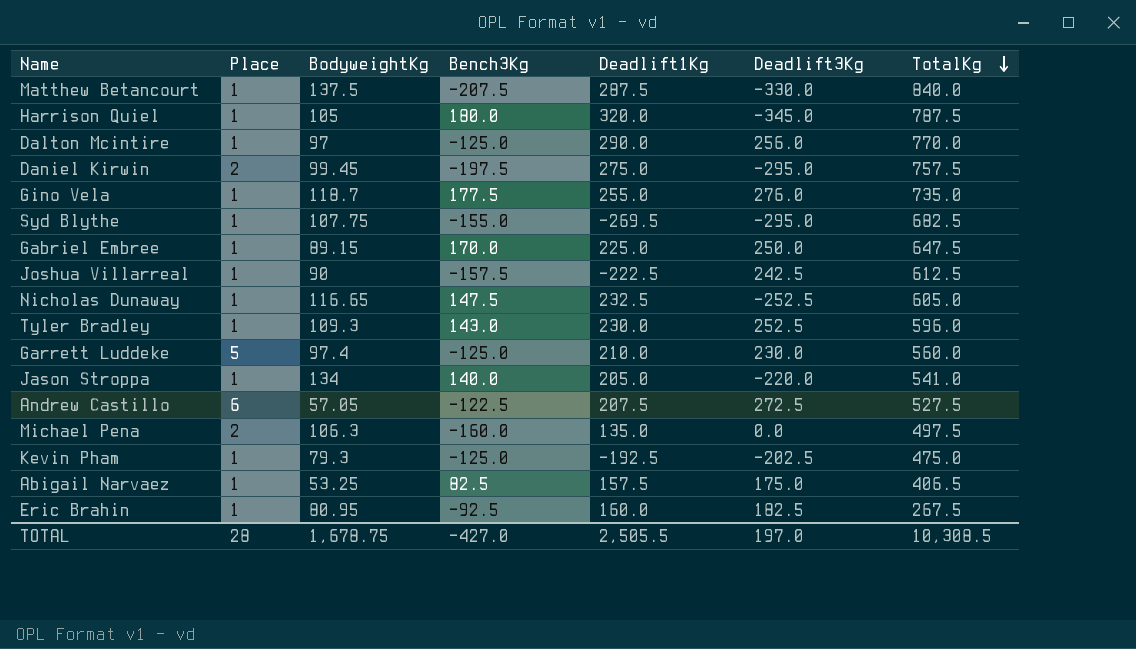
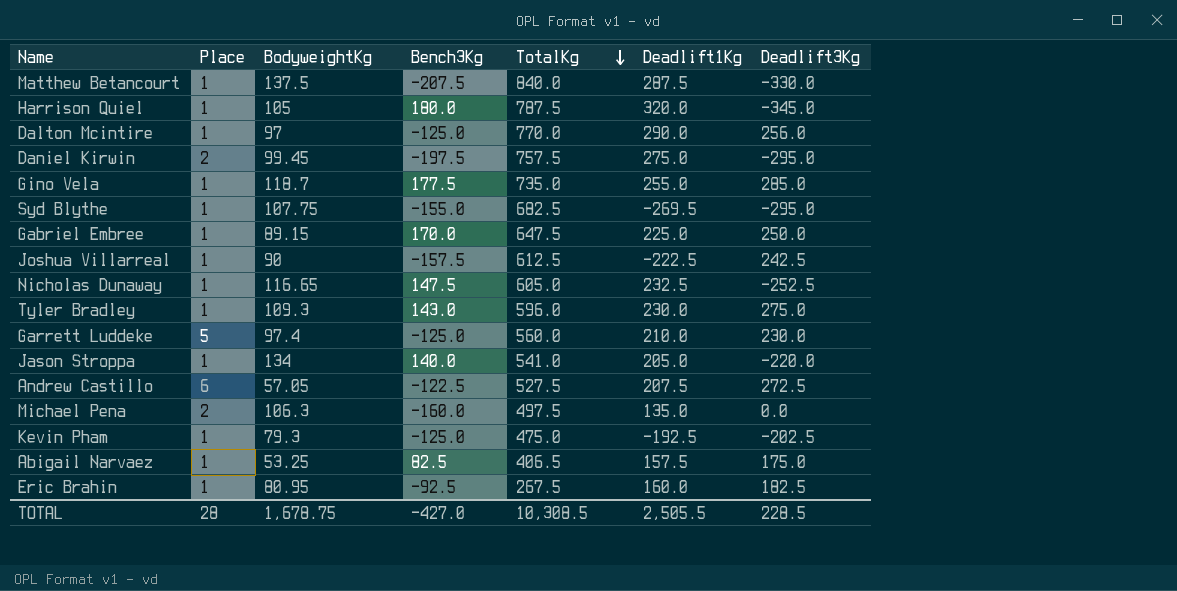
column TotalKg | position: 7 -> 5
Gino Vela | Deadlift3Kg: 276.0 -> 285.0
Tyler Bradley | Deadlift3Kg: 252.5 -> 275.0
TOTAL | Deadlift3Kg: 197.0 -> 228.5

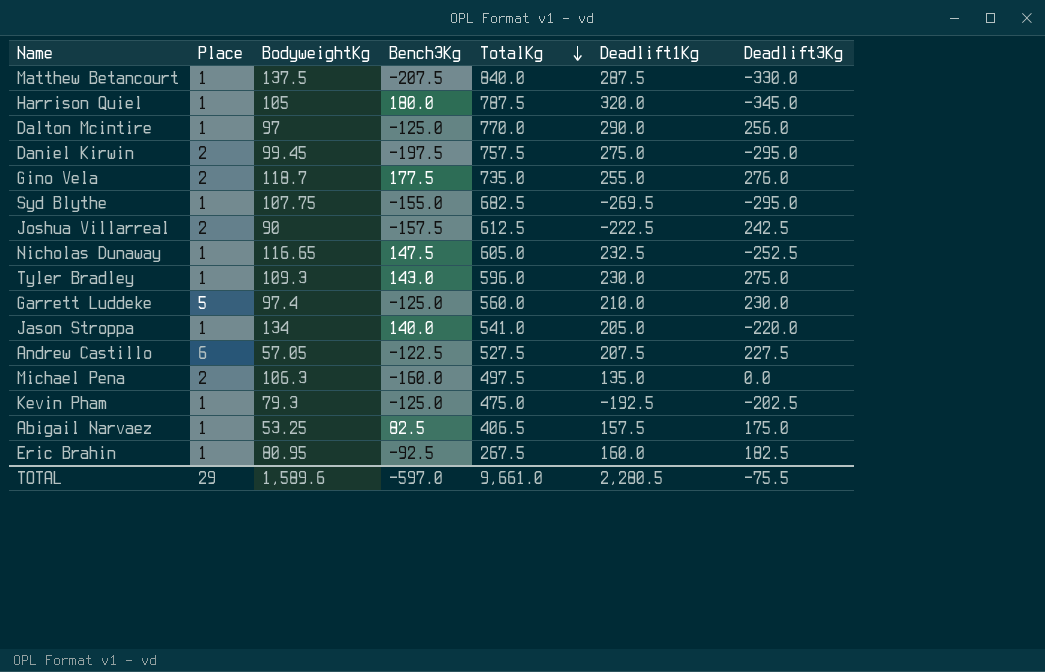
row Gabriel Embree: 1 | 89.15 | 170.0 | 647.5 | 225.0 | 250.0 -> none
Gino Vela | Place: 1 -> 2
Gino Vela | Deadlift3Kg: 285.0 -> 276.0
Joshua Villarreal | Place: 1 -> 2
Andrew Castillo | Deadlift3Kg: 272.5 -> 227.5
TOTAL | Place: 28 -> 29
TOTAL | BodyweightKg: 1,678.75 -> 1,589.6
TOTAL | Bench3Kg: -427.0 -> -597.0
TOTAL | TotalKg: 10,308.5 -> 9,661.0
TOTAL | Deadlift1Kg: 2,505.5 -> 2,280.5
TOTAL | Deadlift3Kg: 228.5 -> -75.5

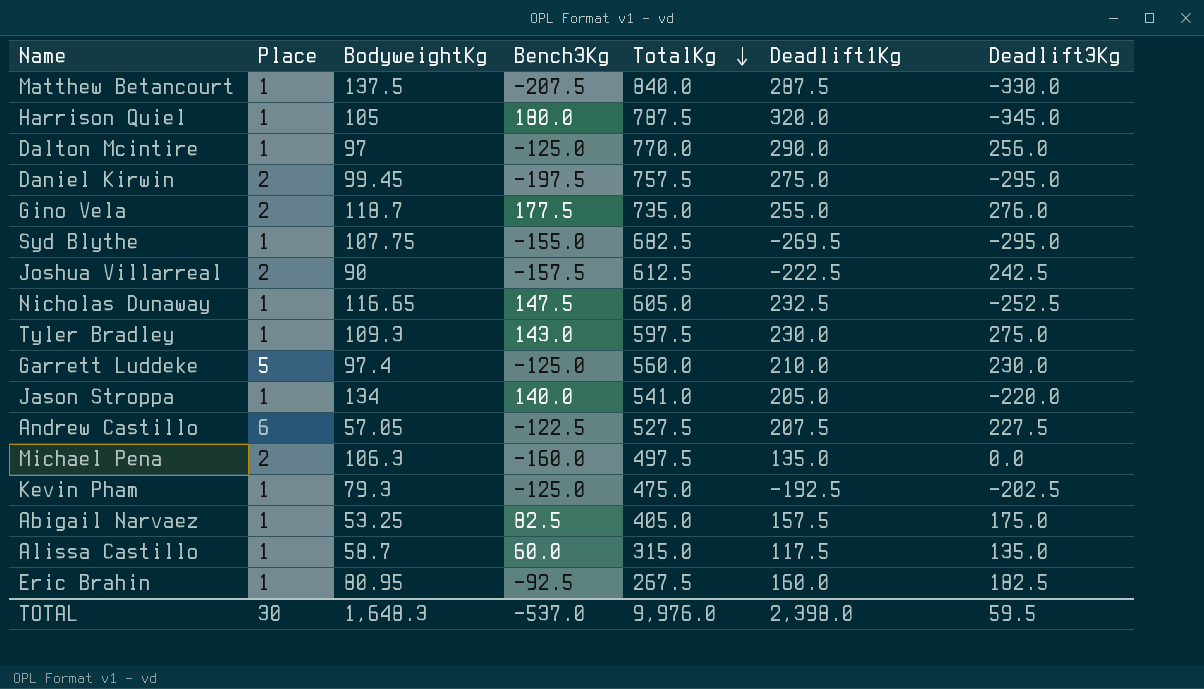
Tyler Bradley | TotalKg: 596.0 -> 597.5
Abigail Narvaez | TotalKg: 406.5 -> 405.0
row Alissa Castillo: none -> 1 | 58.7 | 60.0 | 315.0 | 117.5 | 135.0
TOTAL | Place: 29 -> 30
TOTAL | BodyweightKg: 1,589.6 -> 1,648.3
TOTAL | Bench3Kg: -597.0 -> -537.0
TOTAL | TotalKg: 9,661.0 -> 9,976.0
TOTAL | Deadlift1Kg: 2,280.5 -> 2,398.0
TOTAL | Deadlift3Kg: -75.5 -> 59.5

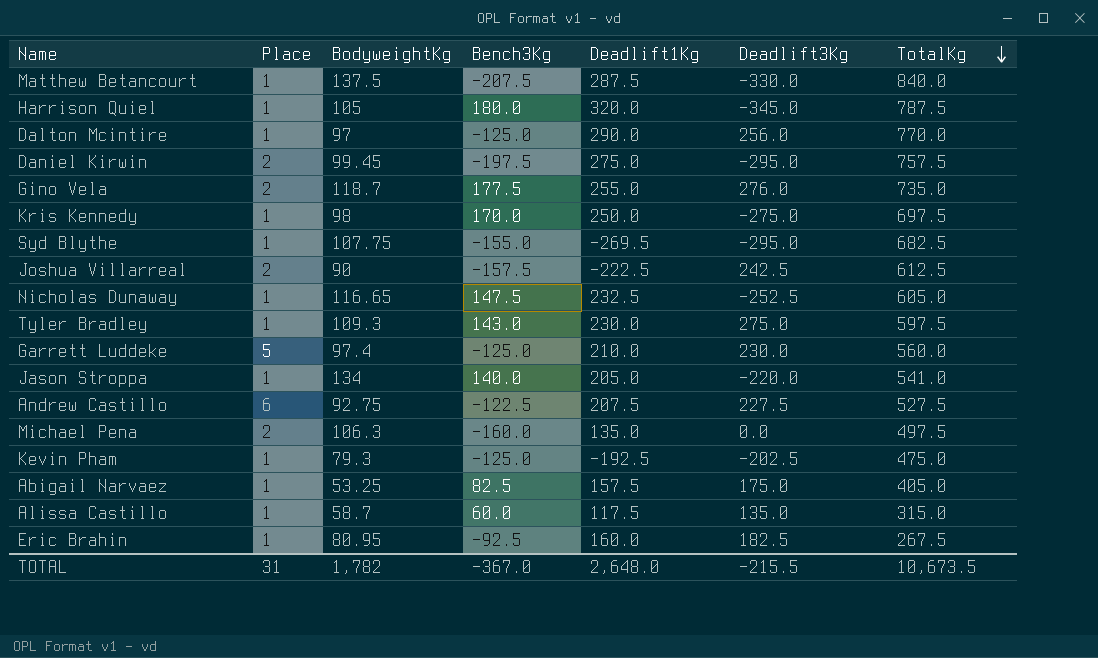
column TotalKg | position: 5 -> 7
row Kris Kennedy: none -> 1 | 98 | 170.0 | 250.0 | -275.0 | 697.5
Andrew Castillo | BodyweightKg: 57.05 -> 92.75
TOTAL | Place: 30 -> 31
TOTAL | BodyweightKg: 1,648.3 -> 1,782
TOTAL | Bench3Kg: -537.0 -> -367.0
TOTAL | Deadlift1Kg: 2,398.0 -> 2,648.0
TOTAL | Deadlift3Kg: 59.5 -> -215.5
TOTAL | TotalKg: 9,976.0 -> 10,673.5

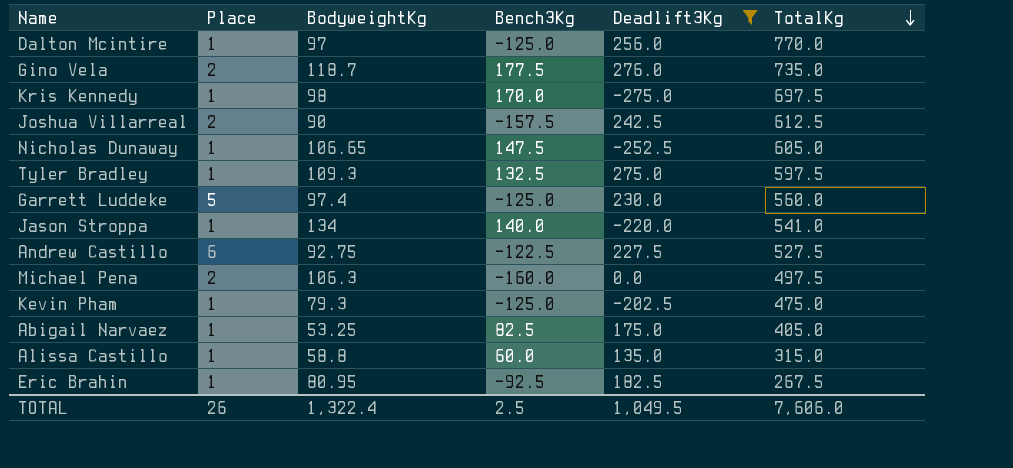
filter: none -> Deadlift3Kg >= -275.0
column Deadlift1Kg | position: 5 -> none
Nicholas Dunaway | BodyweightKg: 116.65 -> 106.65
Tyler Bradley | Bench3Kg: 143.0 -> 132.5
Alissa Castillo | BodyweightKg: 58.7 -> 58.8
TOTAL | Place: 31 -> 26
TOTAL | BodyweightKg: 1,782 -> 1,322.4
TOTAL | Bench3Kg: -367.0 -> 2.5
TOTAL | Deadlift3Kg: -215.5 -> 1,049.5
TOTAL | TotalKg: 10,673.5 -> 7,606.0

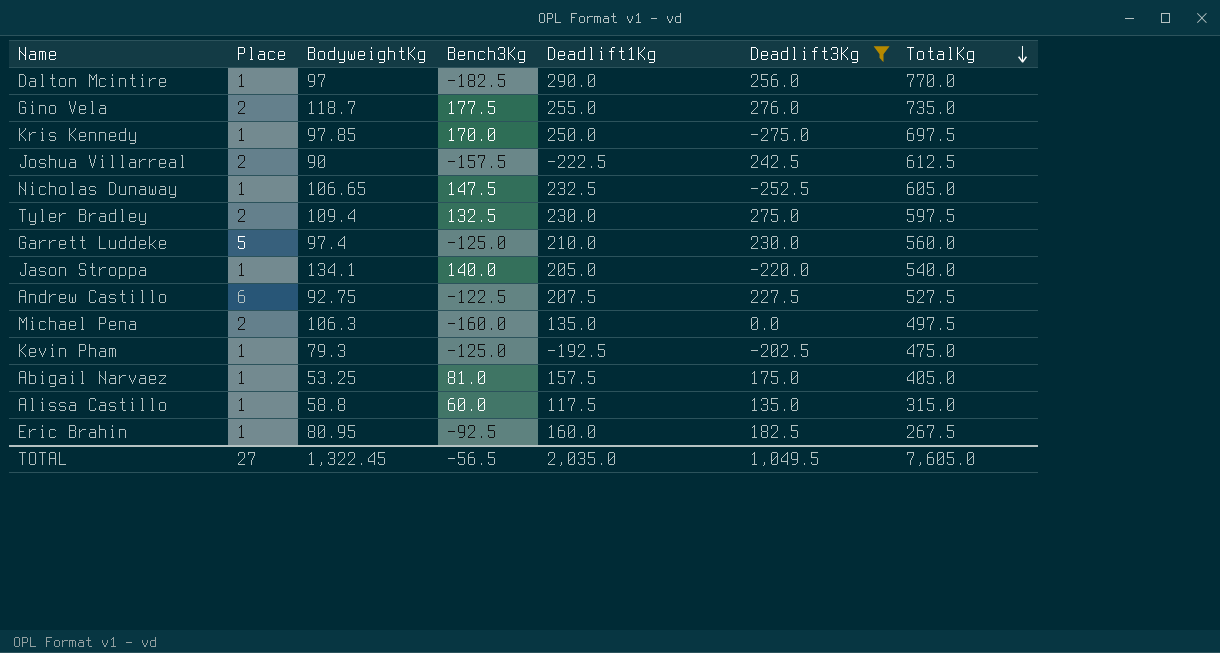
column Deadlift1Kg | position: none -> 5
Dalton Mcintire | Bench3Kg: -125.0 -> -182.5
Kris Kennedy | BodyweightKg: 98 -> 97.85
Tyler Bradley | Place: 1 -> 2
Tyler Bradley | BodyweightKg: 109.3 -> 109.4
Jason Stroppa | BodyweightKg: 134 -> 134.1
Jason Stroppa | TotalKg: 541.0 -> 540.0
Abigail Narvaez | Bench3Kg: 82.5 -> 81.0
TOTAL | Place: 26 -> 27
TOTAL | BodyweightKg: 1,322.4 -> 1,322.45
TOTAL | Bench3Kg: 2.5 -> -56.5
TOTAL | TotalKg: 7,606.0 -> 7,605.0

